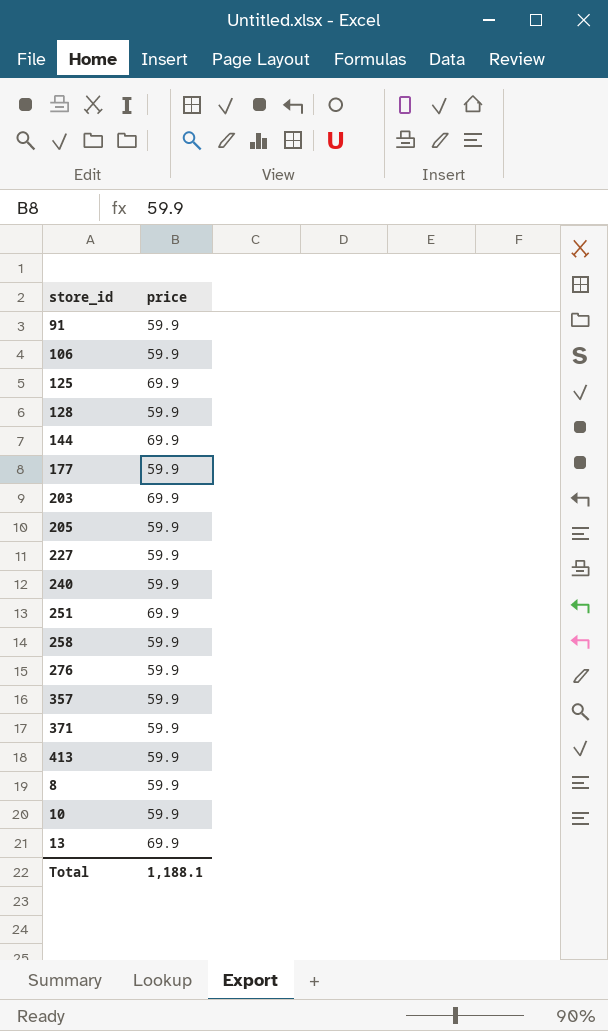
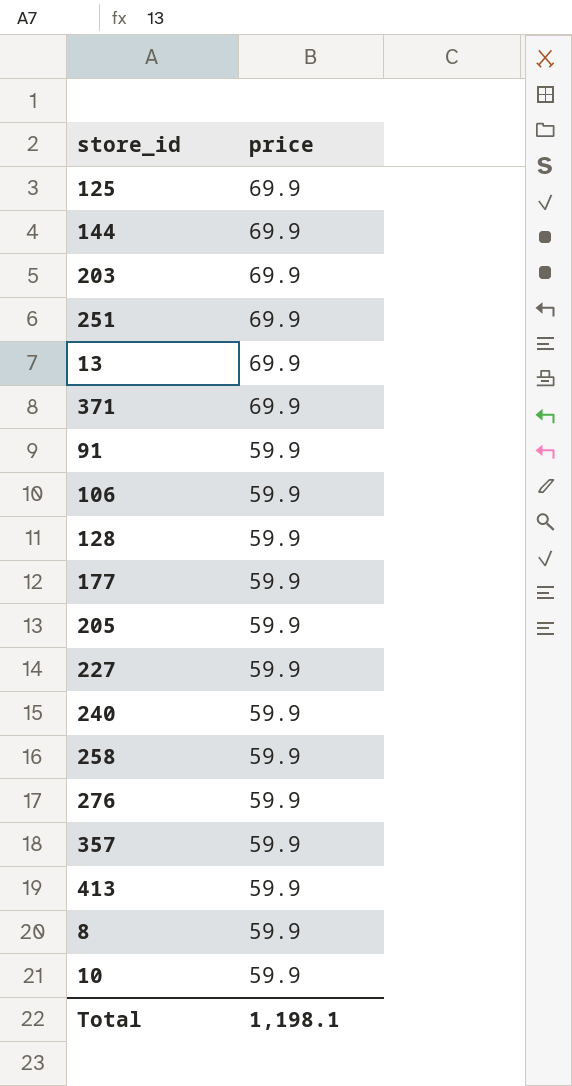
row order: none -> price descending
371 | price: 59.9 -> 69.9
Total | price: 1,188.1 -> 1,198.1

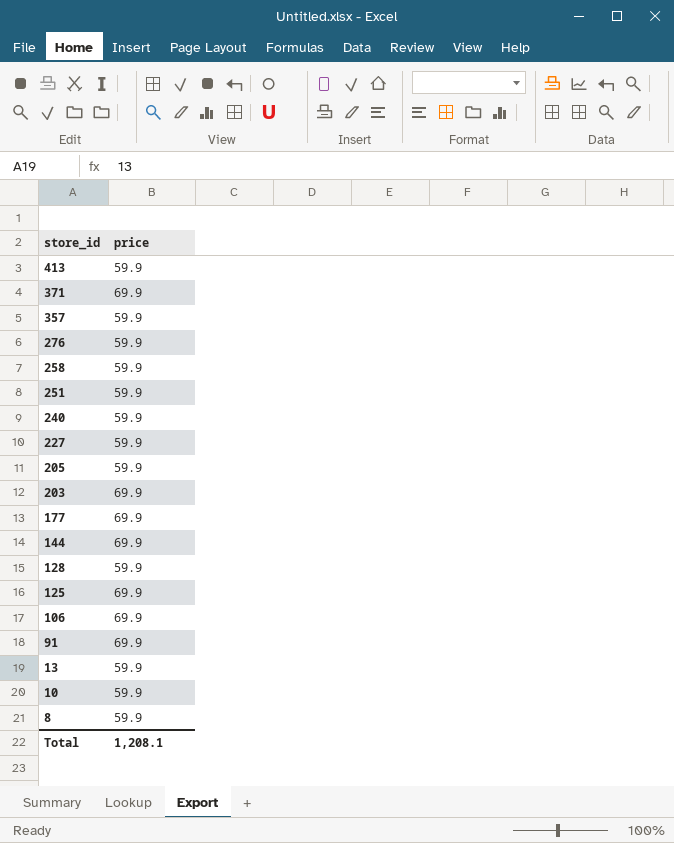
row order: price descending -> store_id descending
251 | price: 69.9 -> 59.9
177 | price: 59.9 -> 69.9
106 | price: 59.9 -> 69.9
91 | price: 59.9 -> 69.9
13 | price: 69.9 -> 59.9
Total | price: 1,198.1 -> 1,208.1

